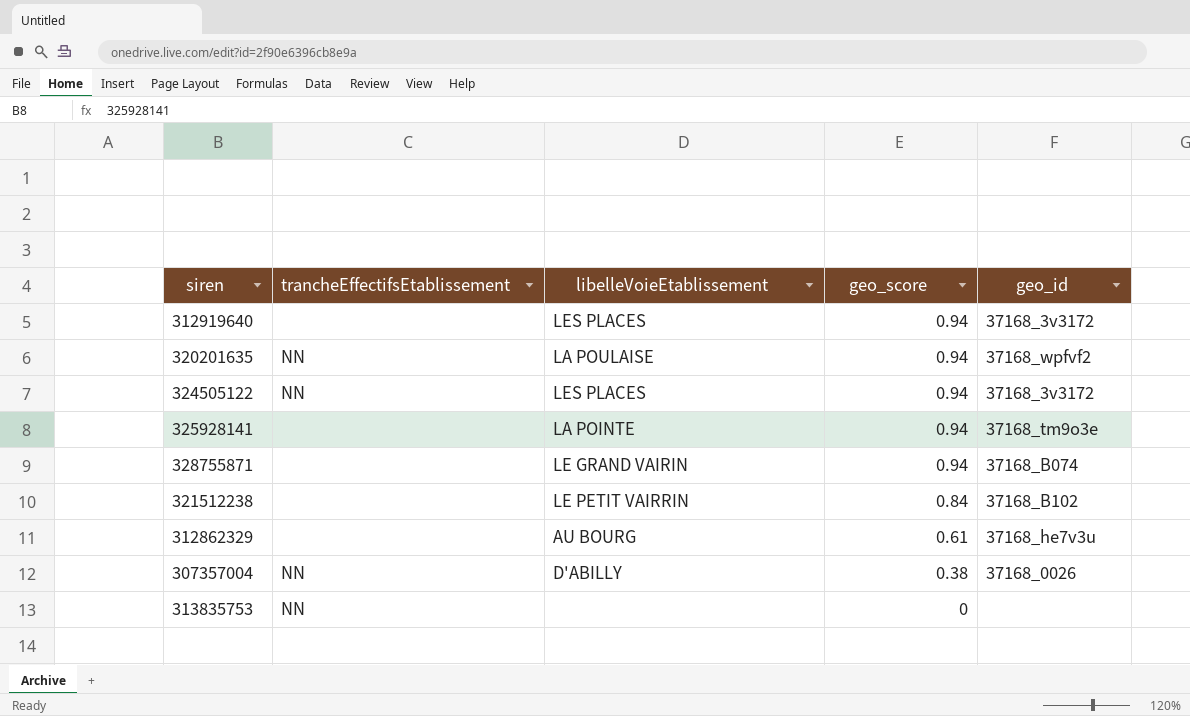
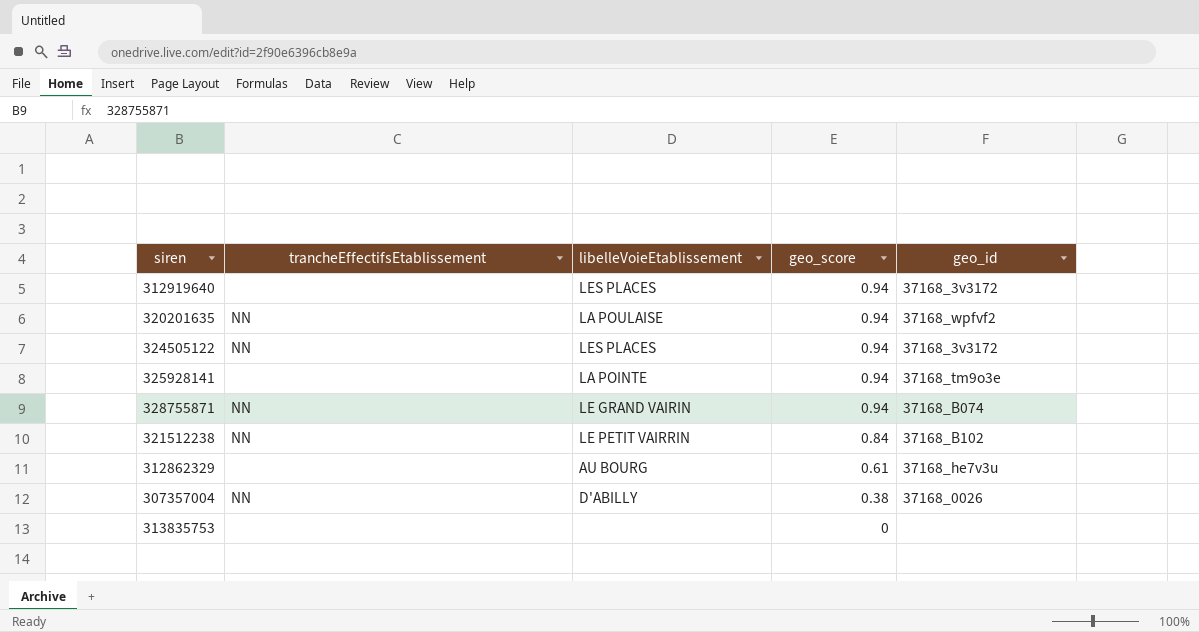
328755871 | trancheEffectifsEtablissement: none -> NN
321512238 | trancheEffectifsEtablissement: none -> NN
313835753 | trancheEffectifsEtablissement: NN -> none

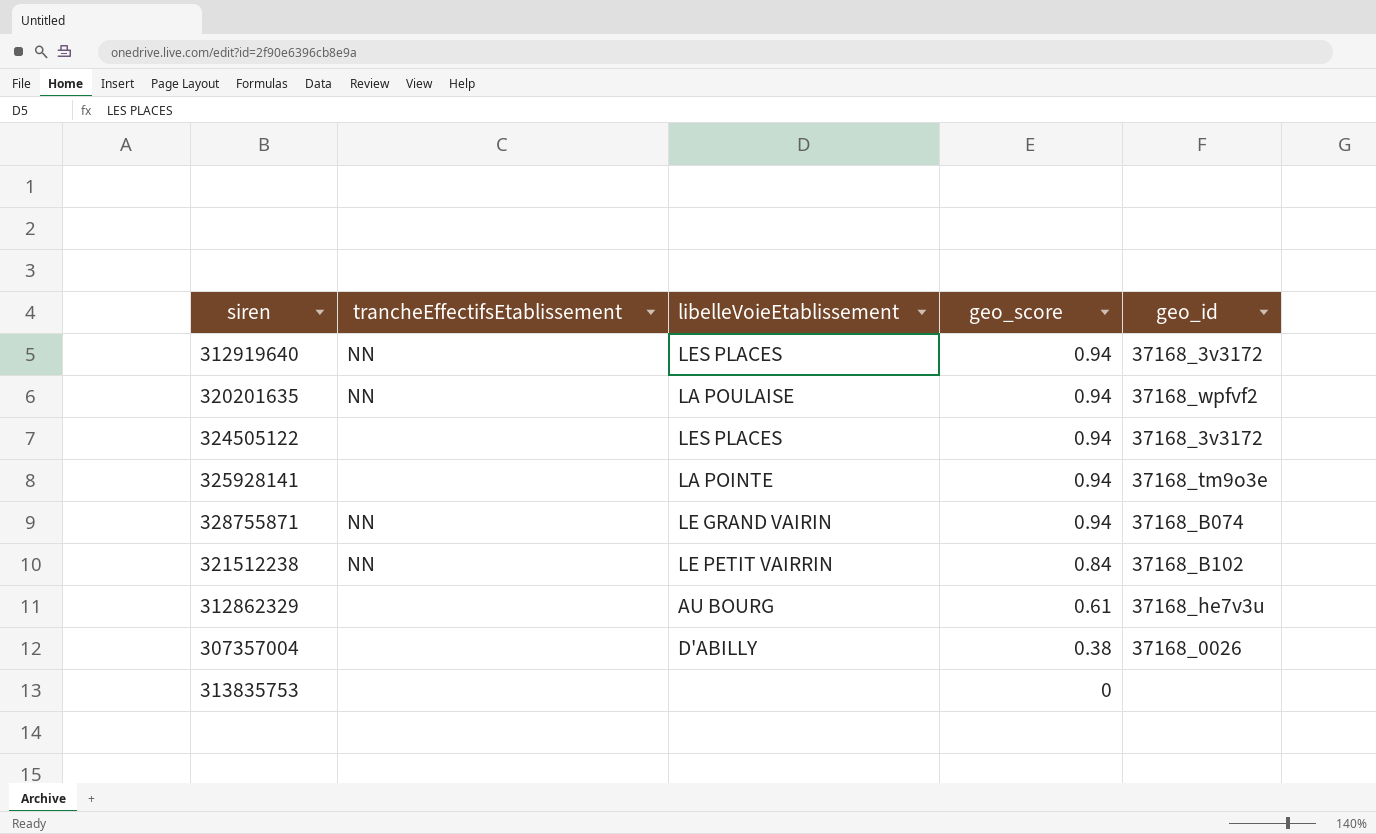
312919640 | trancheEffectifsEtablissement: none -> NN
324505122 | trancheEffectifsEtablissement: NN -> none
307357004 | trancheEffectifsEtablissement: NN -> none

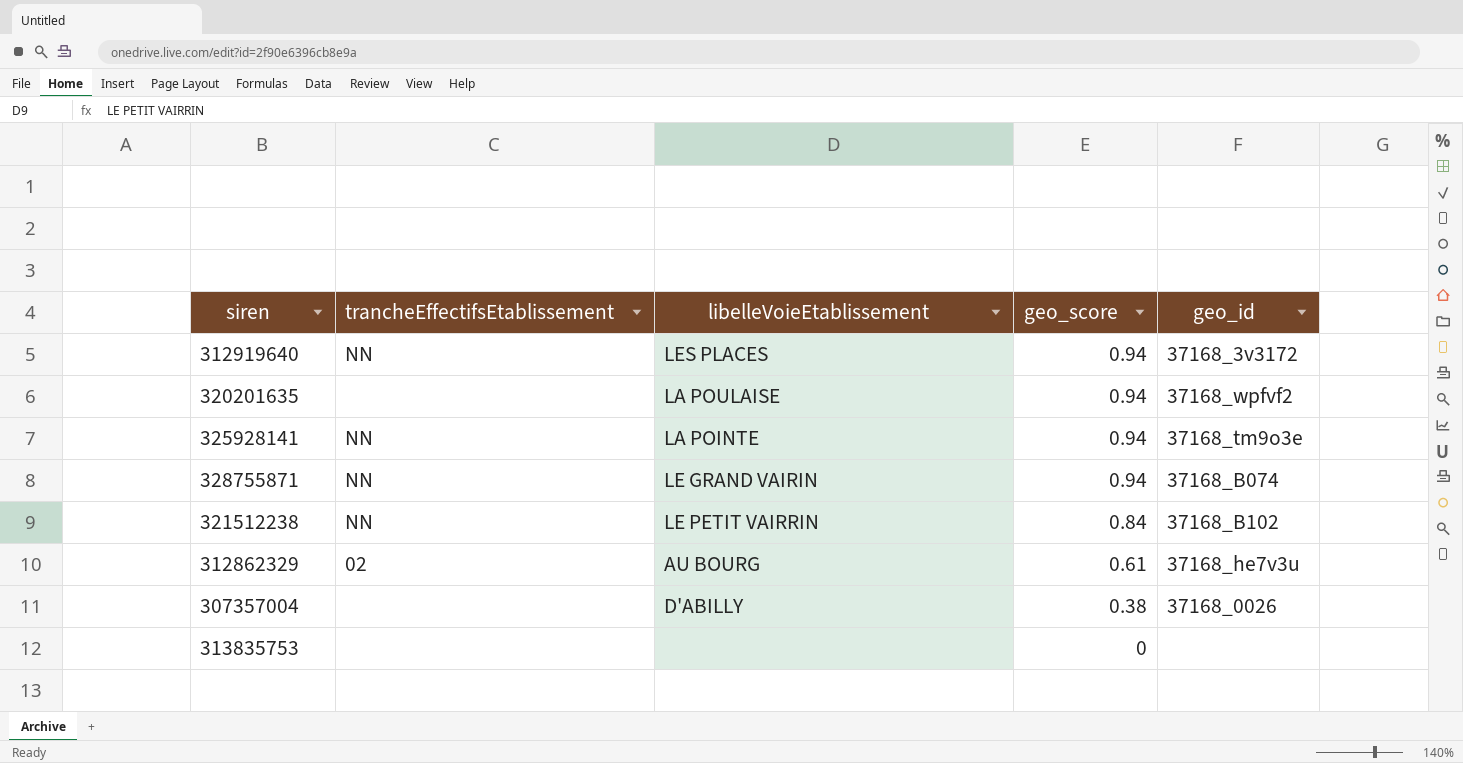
row 324505122: none | LES PLACES | 0.94 | 37168_3v3172 -> none
320201635 | trancheEffectifsEtablissement: NN -> none
325928141 | trancheEffectifsEtablissement: none -> NN
312862329 | trancheEffectifsEtablissement: none -> 02

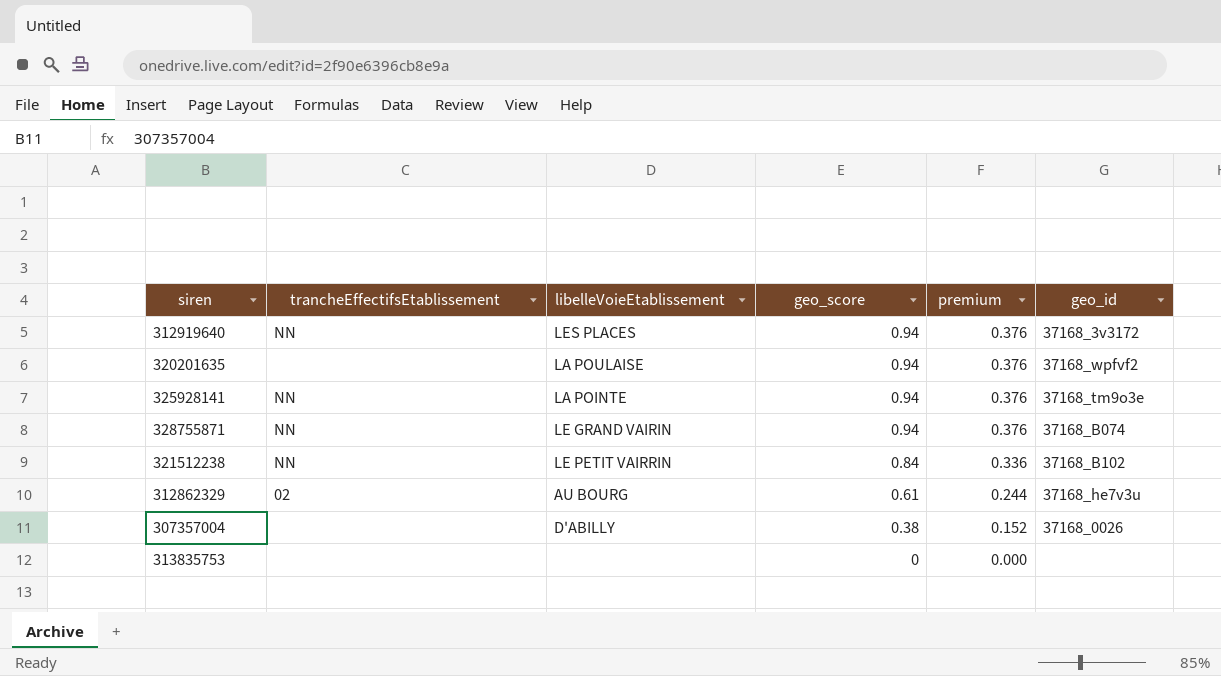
column premium | formula: none -> [geo_score] * 0.4

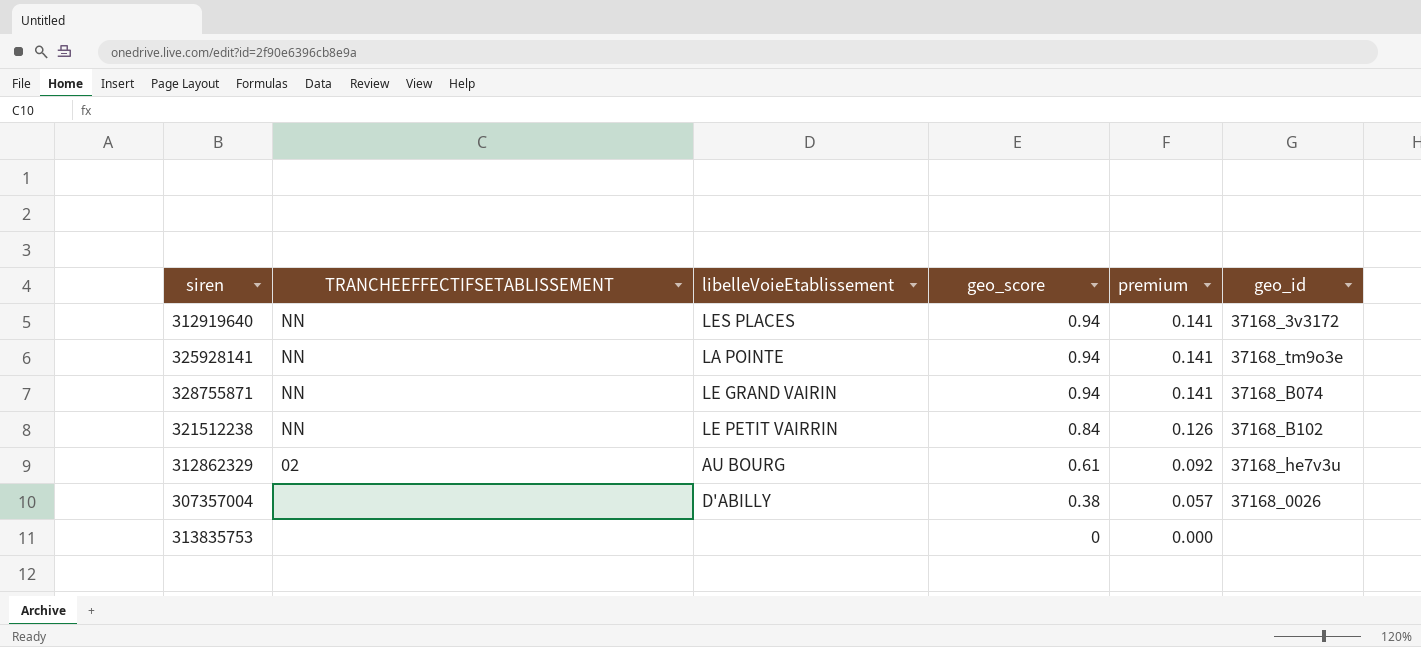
column name: trancheEffectifsEtablissement -> TRANCHEEFFECTIFSETABLISSEMENT
column premium | formula: [geo_score] * 0.4 -> [geo_score] * 0.15
row 320201635: none | LA POULAISE | 0.94 | 0.376 | 37168_wpfvf2 -> none

